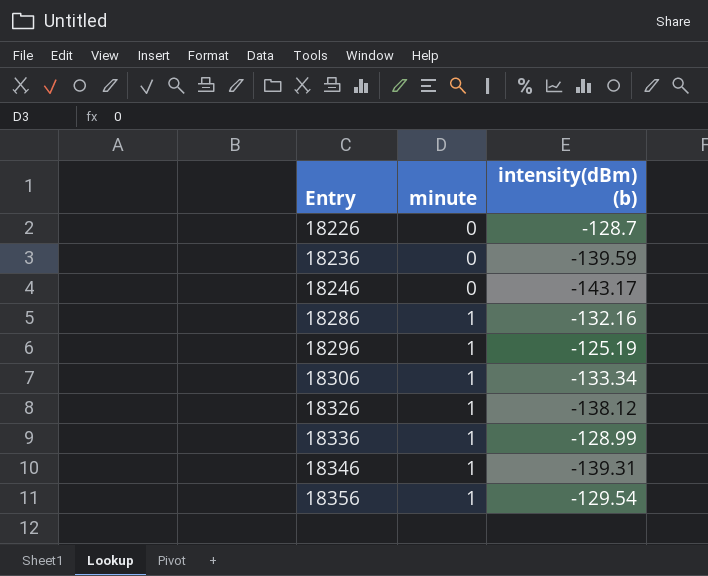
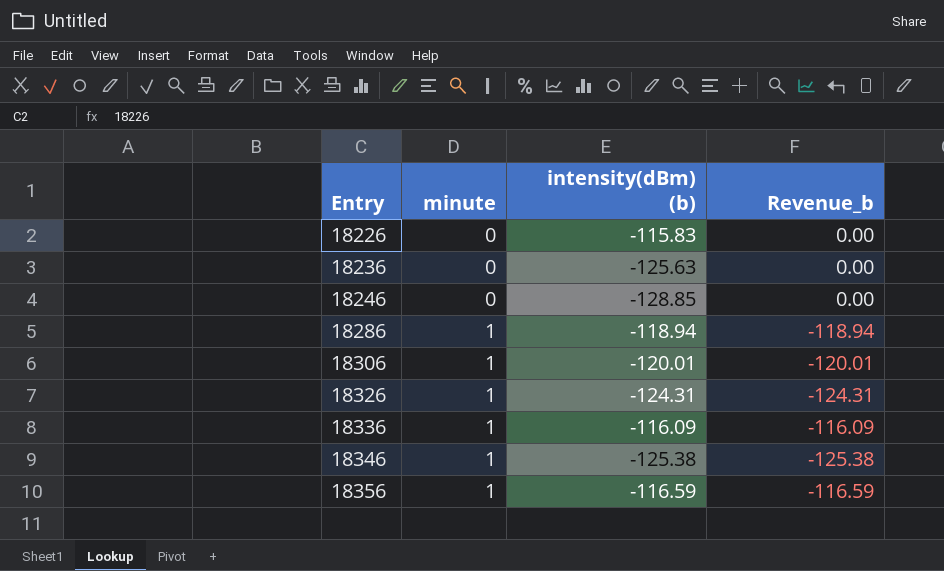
column Revenue_b | formula: none -> [minute] * [intensity(dBm) (b)]
row 18296: 1 | -125.19 -> none
18226 | intensity(dBm) (b): -128.7 -> -115.83
18236 | intensity(dBm) (b): -139.59 -> -125.63
18246 | intensity(dBm) (b): -143.17 -> -128.85
18286 | intensity(dBm) (b): -132.16 -> -118.94
18306 | intensity(dBm) (b): -133.34 -> -120.01
18326 | intensity(dBm) (b): -138.12 -> -124.31
18336 | intensity(dBm) (b): -128.99 -> -116.09
18346 | intensity(dBm) (b): -139.31 -> -125.38
18356 | intensity(dBm) (b): -129.54 -> -116.59

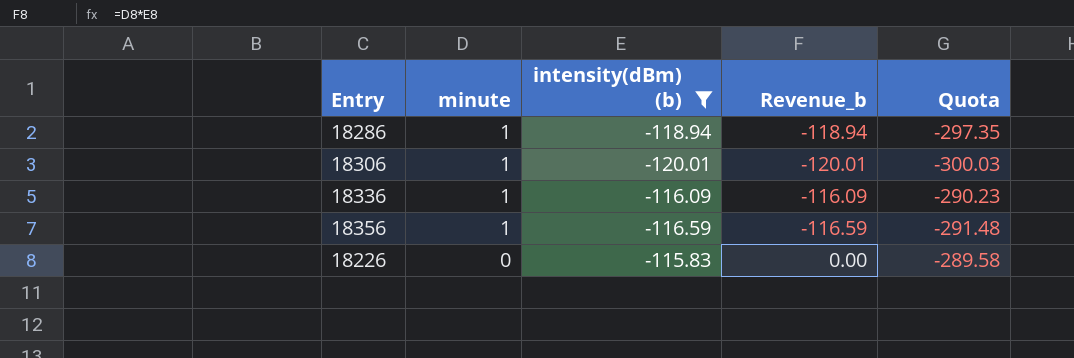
filter: none -> intensity(dBm) (b) >= -120.01
row order: Entry ascending -> minute descending
column Quota | formula: none -> [intensity(dBm) (b)] * 2.5

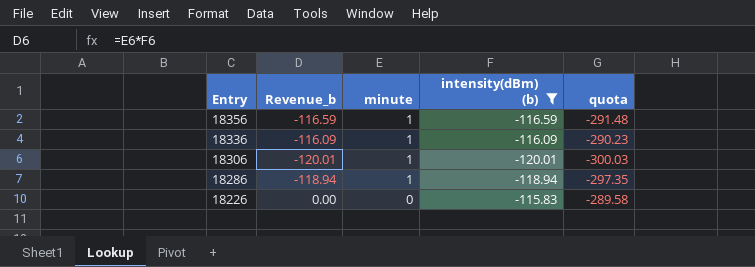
row order: minute descending -> Entry descending
column Revenue_b | position: 4 -> 2
column name: Quota -> quota

